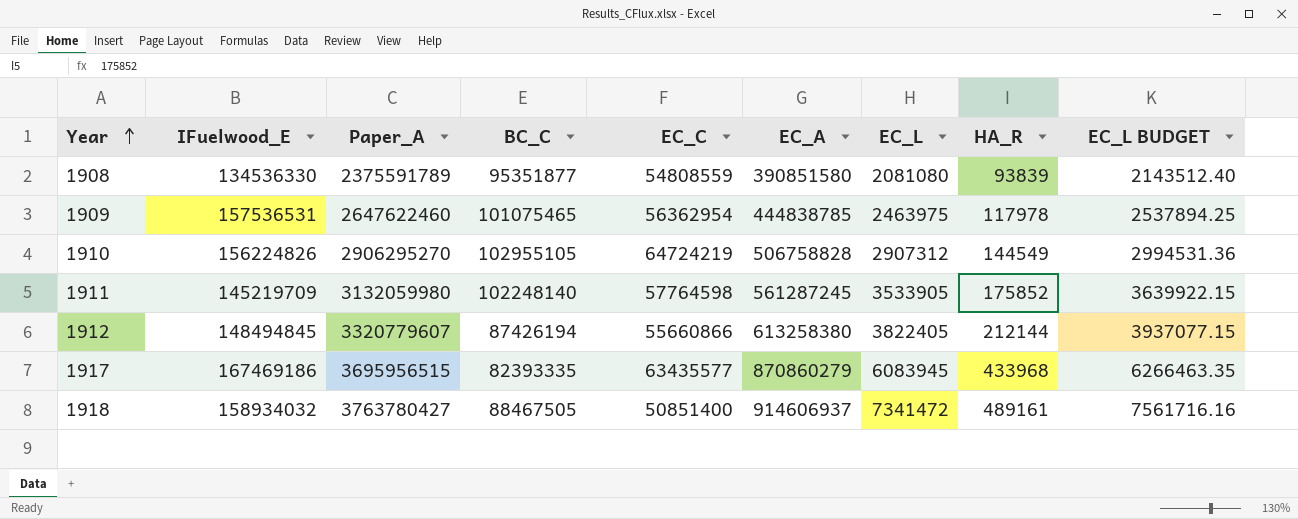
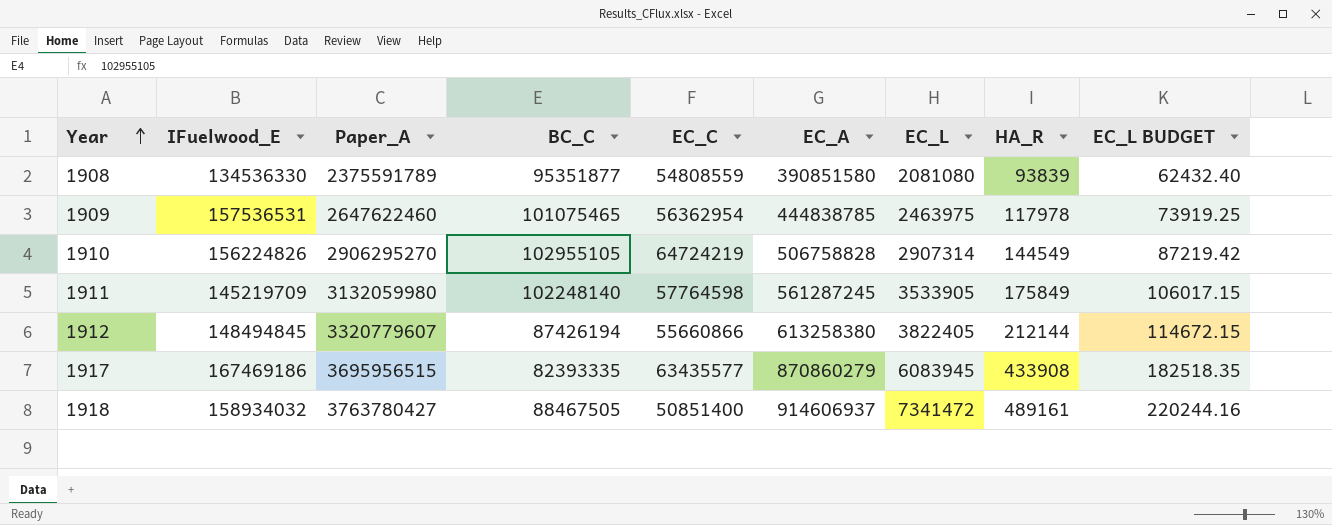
column EC_L BUDGET | formula: [EC_L] * 1.03 -> [EC_L] * 0.03
1910 | EC_L: 2907312 -> 2907314
1911 | HA_R: 175852 -> 175849
1917 | HA_R: 433968 -> 433908

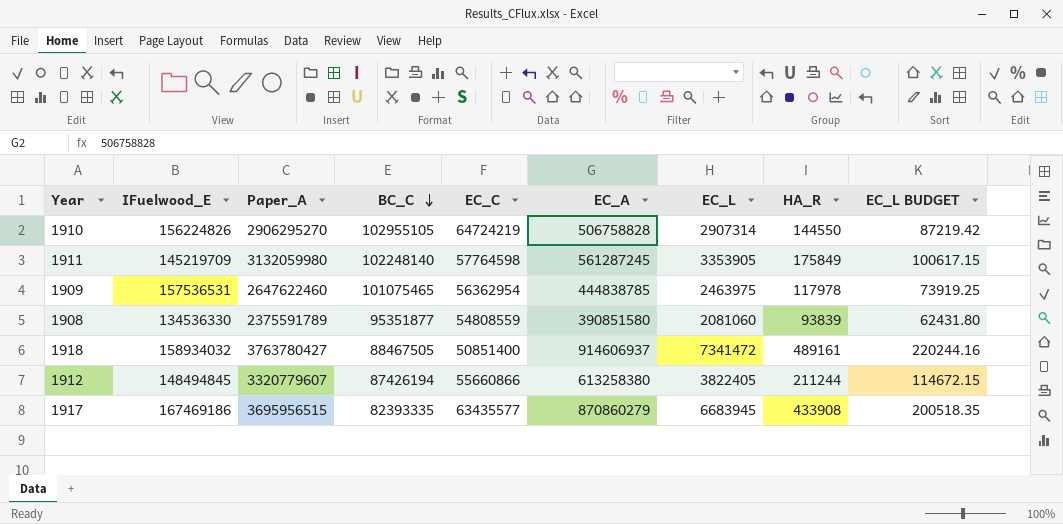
row order: Year ascending -> BC_C descending
1910 | HA_R: 144549 -> 144550
1911 | EC_L: 3533905 -> 3353905
1911 | EC_L BUDGET: 106017.15 -> 100617.15
1908 | EC_L: 2081080 -> 2081060
1908 | EC_L BUDGET: 62432.40 -> 62431.80
1912 | HA_R: 212144 -> 211244
1917 | EC_L: 6083945 -> 6683945
1917 | EC_L BUDGET: 182518.35 -> 200518.35

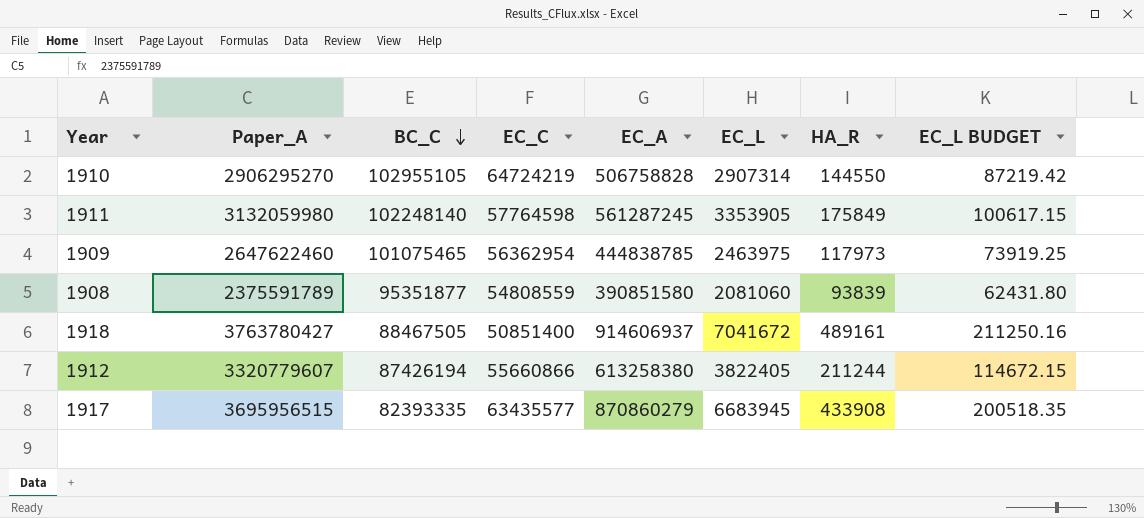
column IFuelwood_E | position: 2 -> none
1909 | HA_R: 117978 -> 117973
1918 | EC_L: 7341472 -> 7041672
1918 | EC_L BUDGET: 220244.16 -> 211250.16

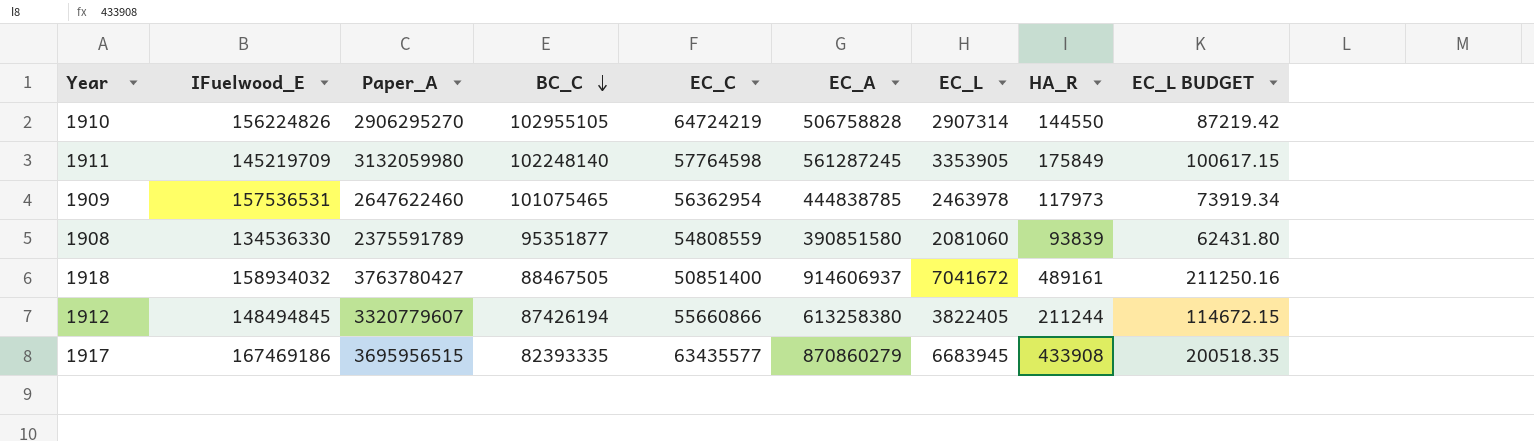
column IFuelwood_E | position: none -> 2
1909 | EC_L: 2463975 -> 2463978
1909 | EC_L BUDGET: 73919.25 -> 73919.34

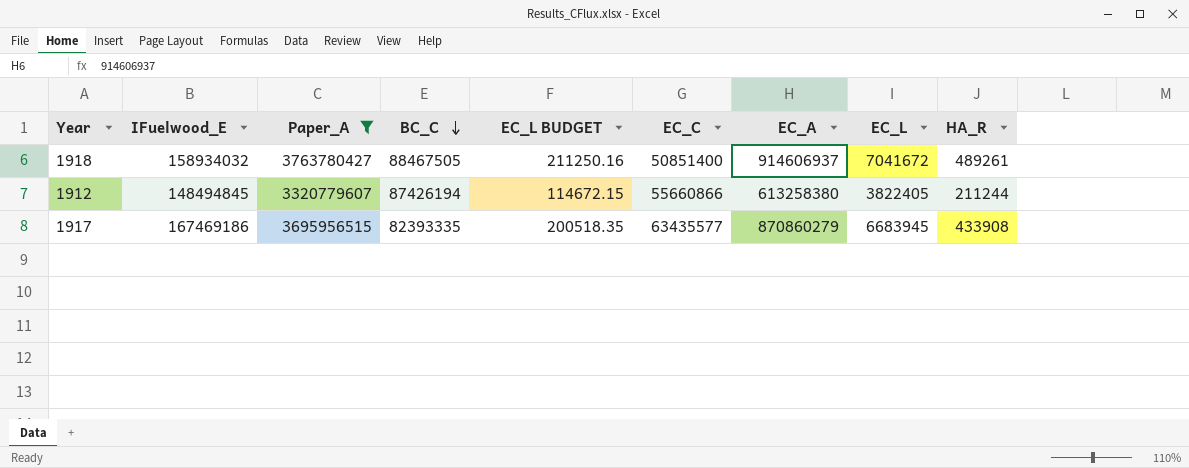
filter: none -> Paper_A >= 3320779607
column EC_L BUDGET | position: 9 -> 5
1918 | HA_R: 489161 -> 489261

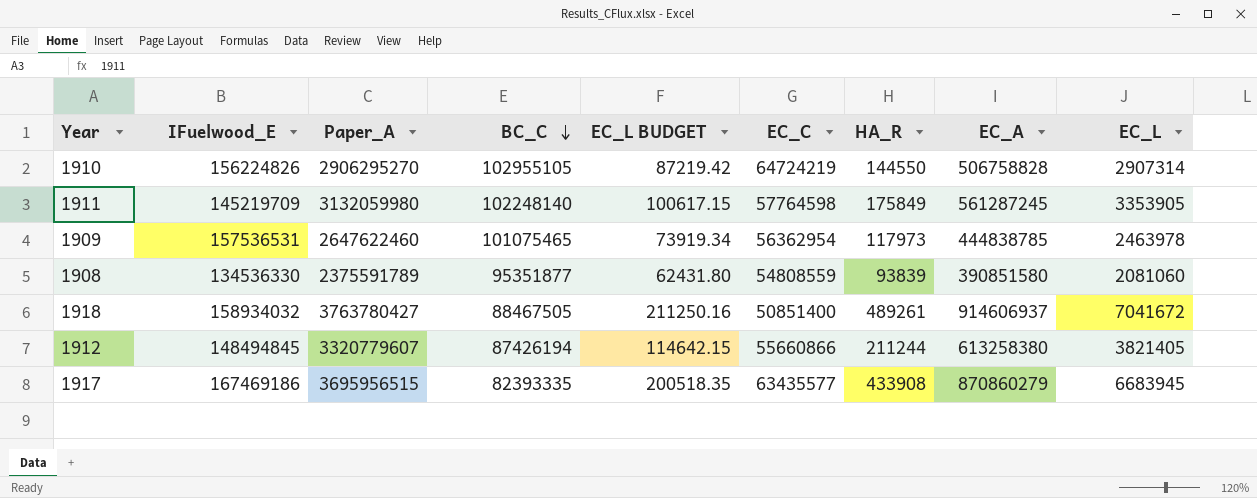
filter: Paper_A >= 3320779607 -> none
column HA_R | position: 9 -> 7
1912 | EC_L BUDGET: 114672.15 -> 114642.15
1912 | EC_L: 3822405 -> 3821405

